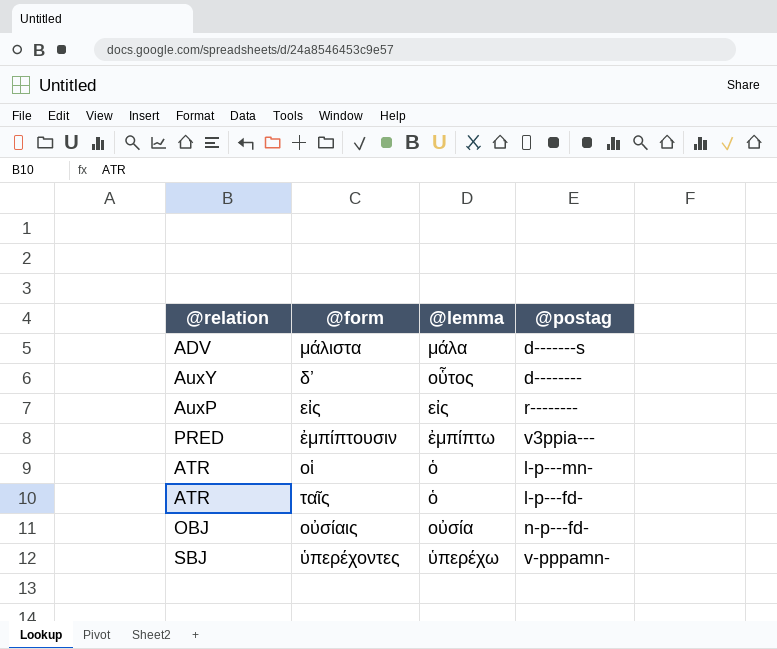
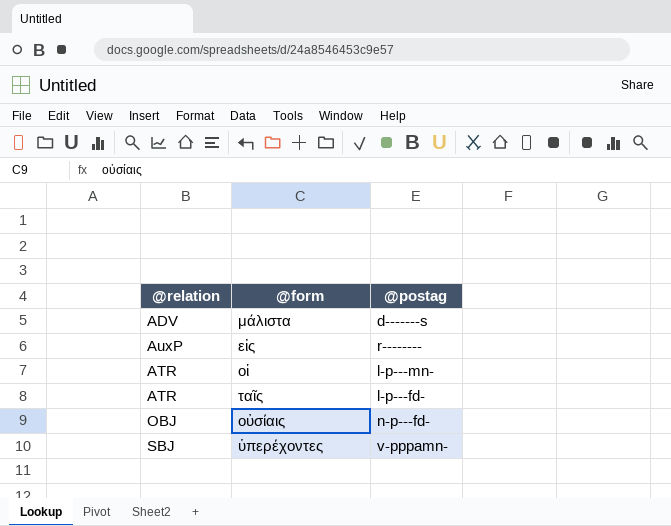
column @lemma | position: 3 -> none
row δʼ: AuxY | οὗτος | d-------- -> none
row ἐμπίπτουσιν: PRED | ἐμπίπτω | v3ppia--- -> none

